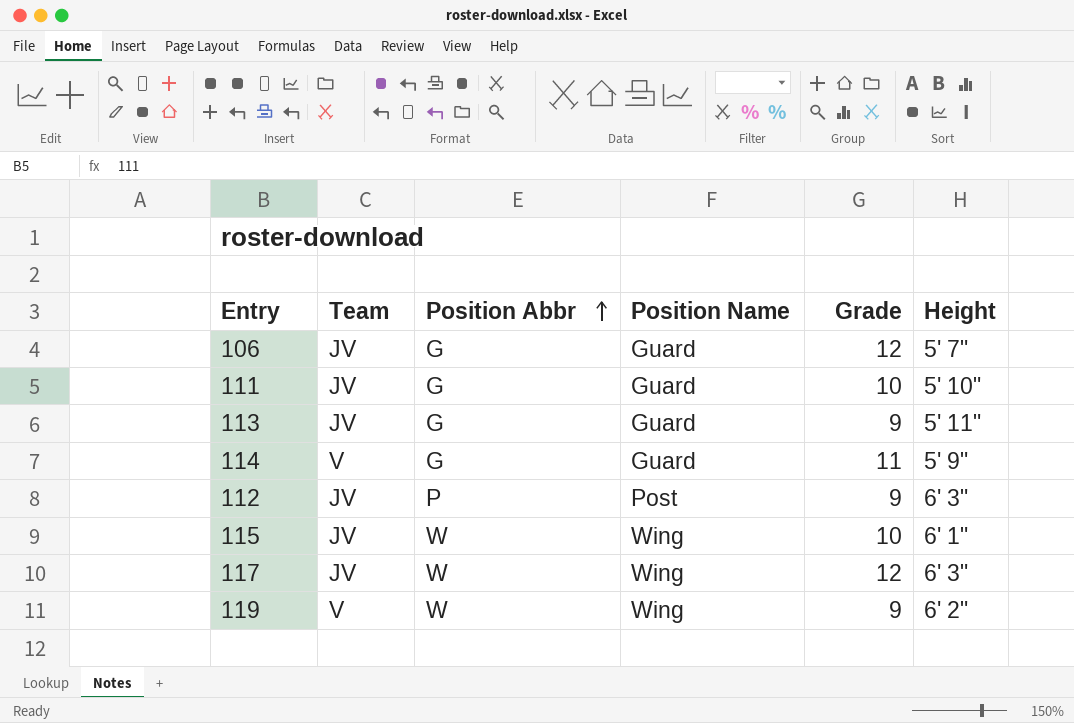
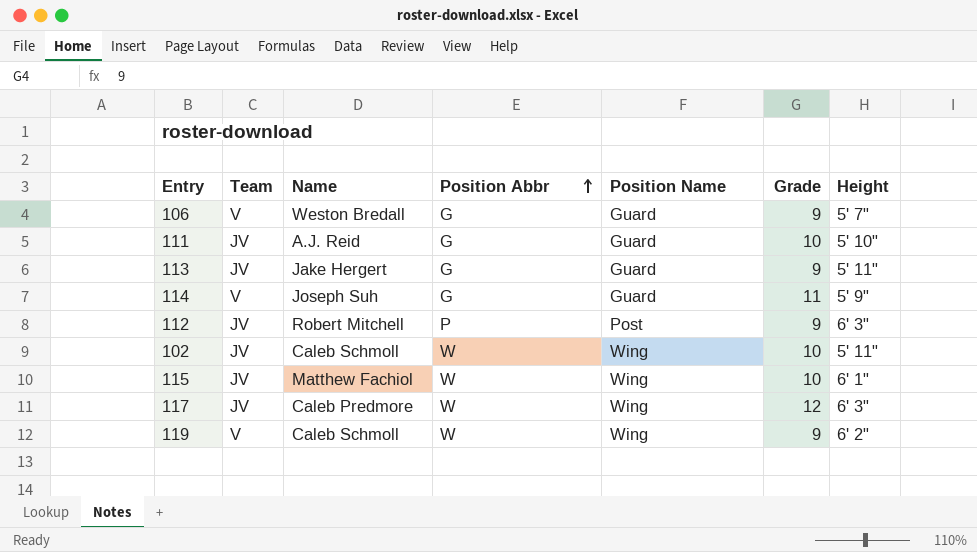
column Name | position: none -> 3
106 | Team: JV -> V
106 | Grade: 12 -> 9
row 102: none -> JV | Caleb Schmoll | W | Wing | 10 | 5' 11"

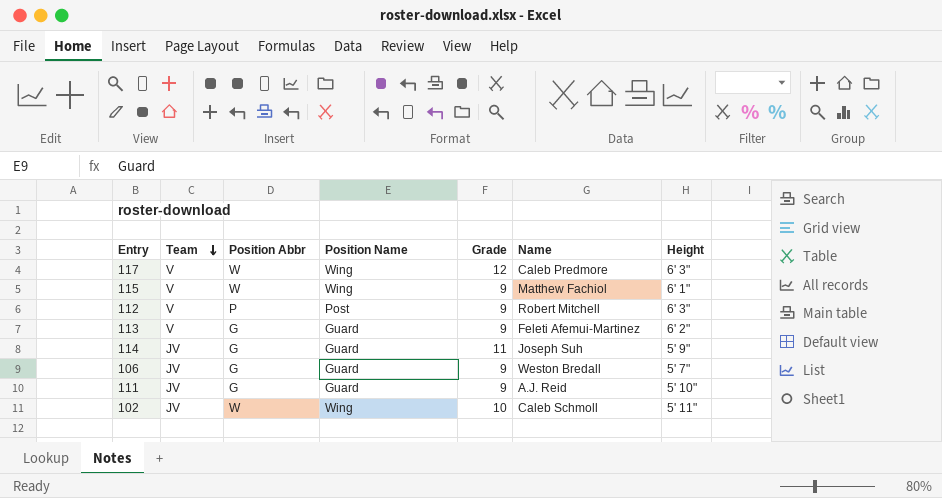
row order: Position Abbr ascending -> Team descending
column Name | position: 3 -> 6
row 119: V | Caleb Schmoll | W | Wing | 9 | 6' 2" -> none
117 | Team: JV -> V
115 | Team: JV -> V
115 | Grade: 10 -> 9
112 | Team: JV -> V
113 | Team: JV -> V
113 | Name: Jake Hergert -> Feleti Afemui-Martinez
113 | Height: 5' 11" -> 6' 2"
114 | Team: V -> JV
106 | Team: V -> JV
111 | Grade: 10 -> 9

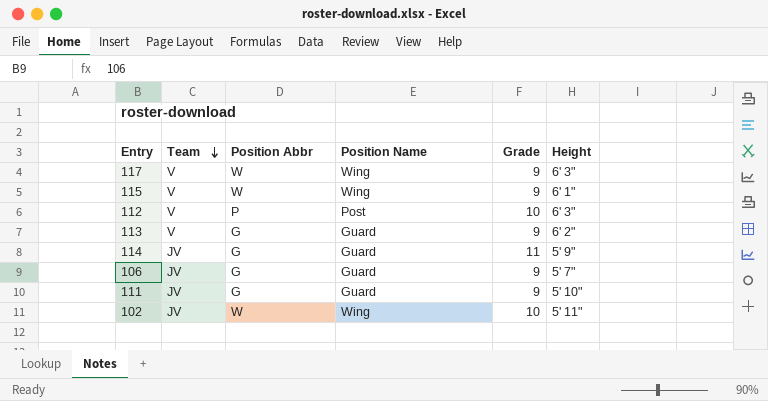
column Name | position: 6 -> none
117 | Grade: 12 -> 9
112 | Grade: 9 -> 10

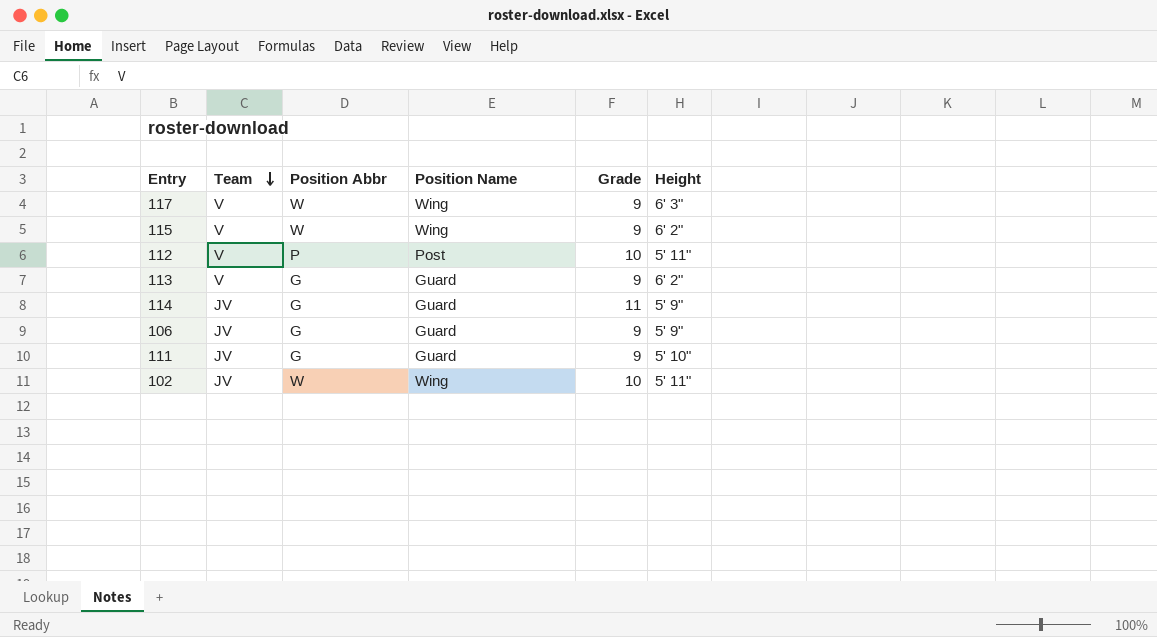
115 | Height: 6' 1" -> 6' 2"
112 | Height: 6' 3" -> 5' 11"
106 | Height: 5' 7" -> 5' 9"

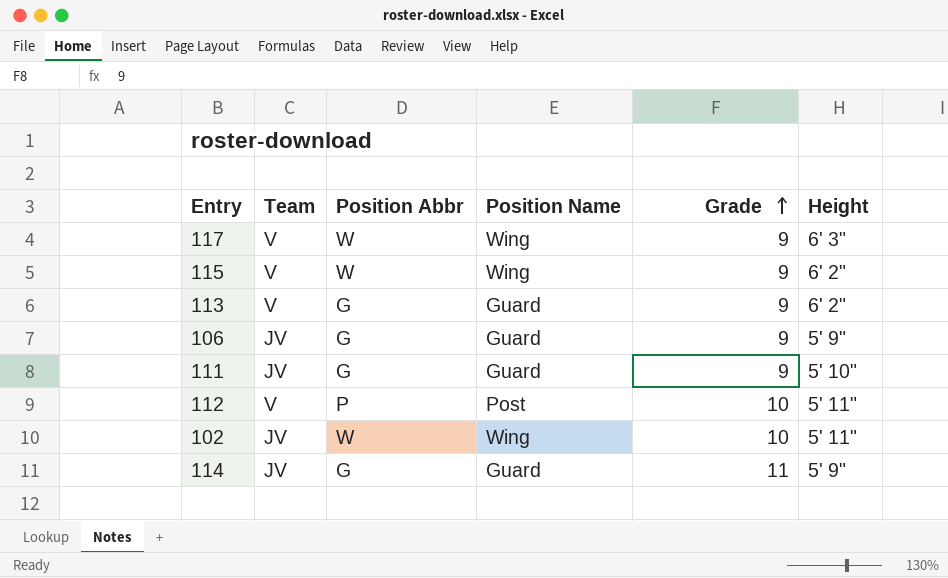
row order: Team descending -> Grade ascending

